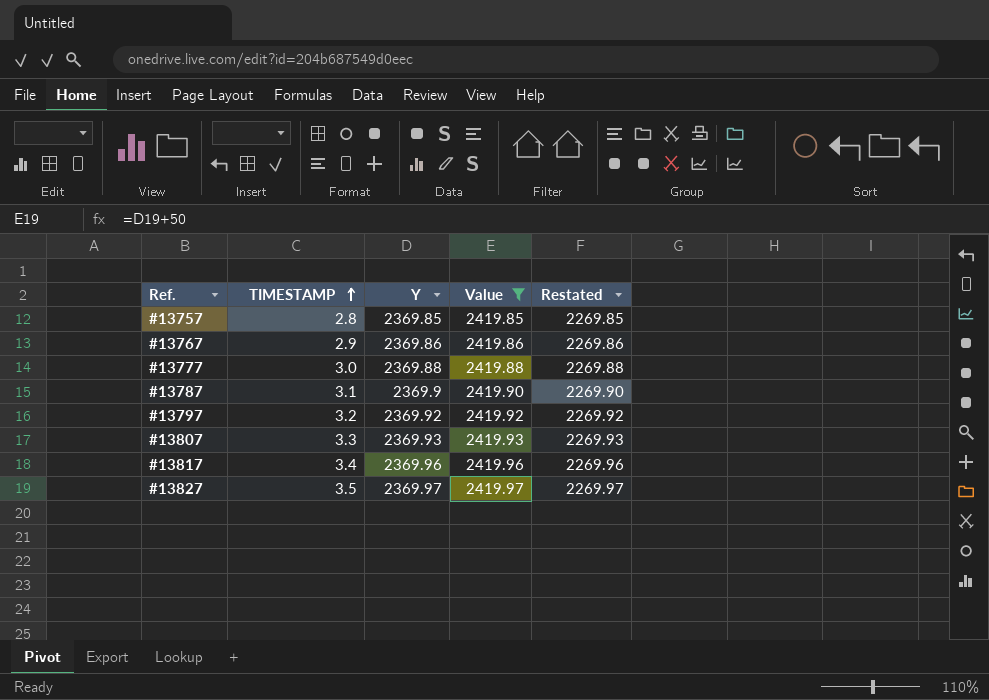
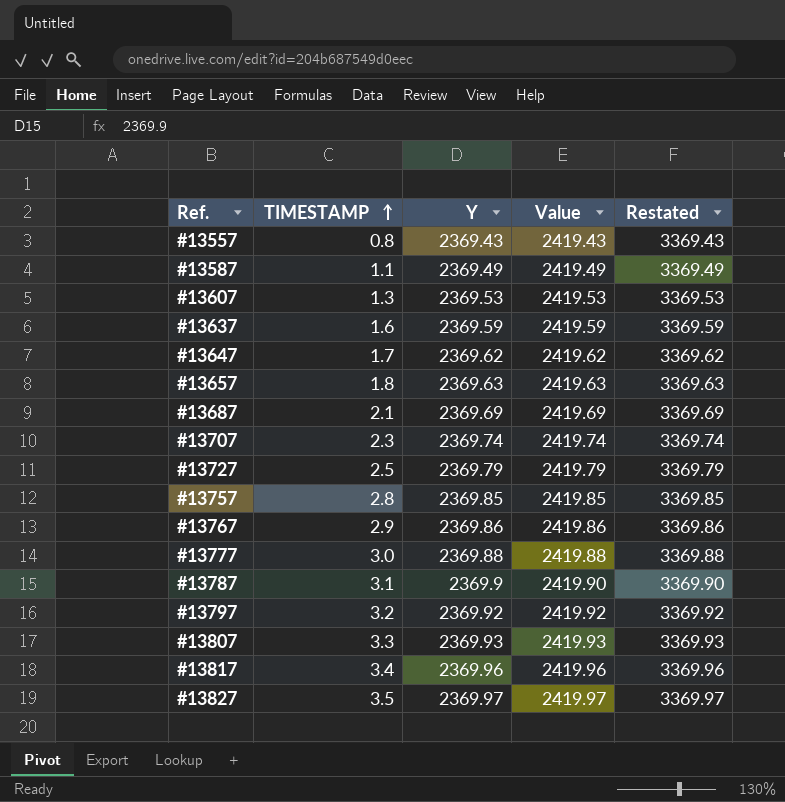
filter: Value >= 2419.85 -> none
column Restated | formula: [Y] - 100 -> [Y] + 1000

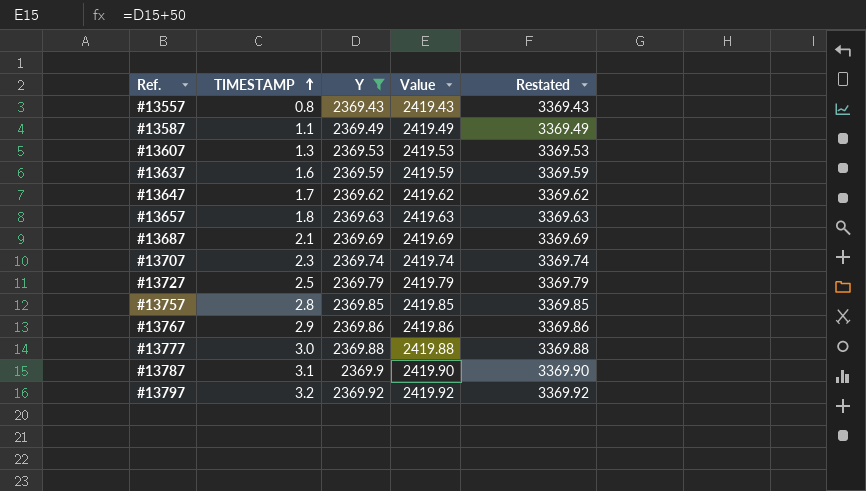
filter: none -> Y <= 2369.92

